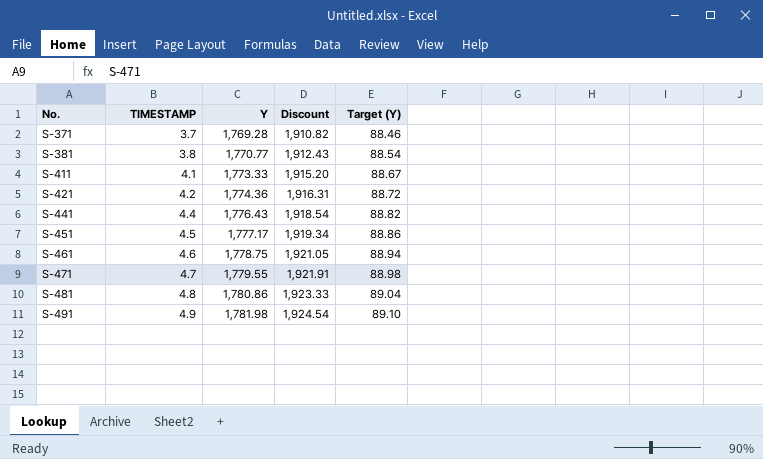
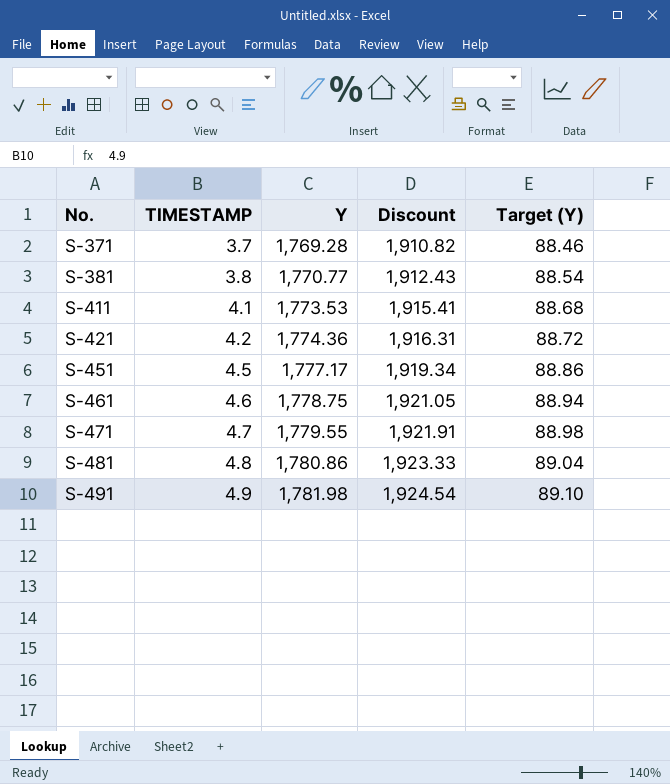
row S-441: 4.4 | 1,776.43 | 1,918.54 | 88.82 -> none
S-411 | Y: 1,773.33 -> 1,773.53
S-411 | Discount: 1,915.20 -> 1,915.41
S-411 | Target (Y): 88.67 -> 88.68

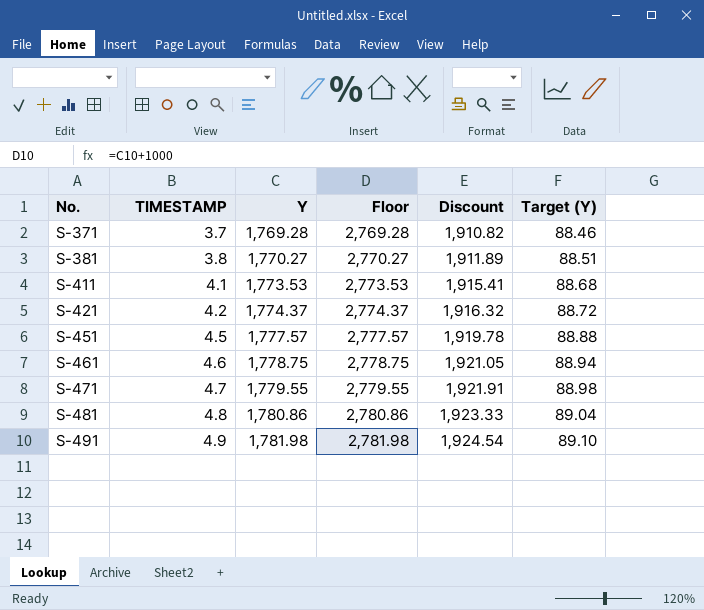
column Floor | formula: none -> [Y] + 1000
S-381 | Y: 1,770.77 -> 1,770.27
S-381 | Discount: 1,912.43 -> 1,911.89
S-381 | Target (Y): 88.54 -> 88.51
S-421 | Y: 1,774.36 -> 1,774.37
S-421 | Discount: 1,916.31 -> 1,916.32
S-451 | Y: 1,777.17 -> 1,777.57
S-451 | Discount: 1,919.34 -> 1,919.78
S-451 | Target (Y): 88.86 -> 88.88

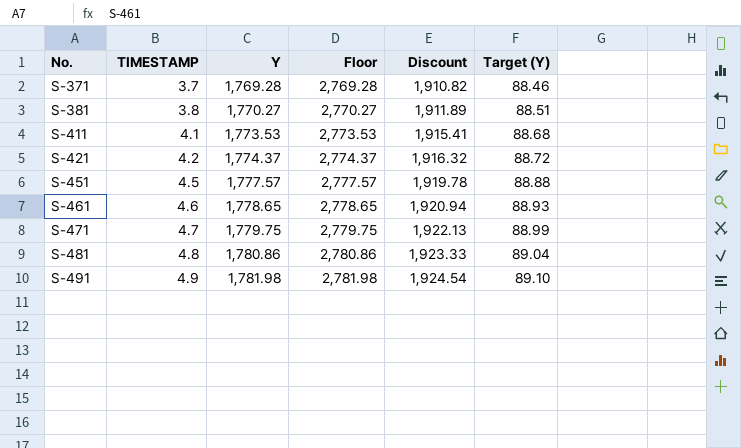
S-461 | Y: 1,778.75 -> 1,778.65
S-461 | Floor: 2,778.75 -> 2,778.65
S-461 | Discount: 1,921.05 -> 1,920.94
S-461 | Target (Y): 88.94 -> 88.93
S-471 | Y: 1,779.55 -> 1,779.75
S-471 | Floor: 2,779.55 -> 2,779.75
S-471 | Discount: 1,921.91 -> 1,922.13
S-471 | Target (Y): 88.98 -> 88.99

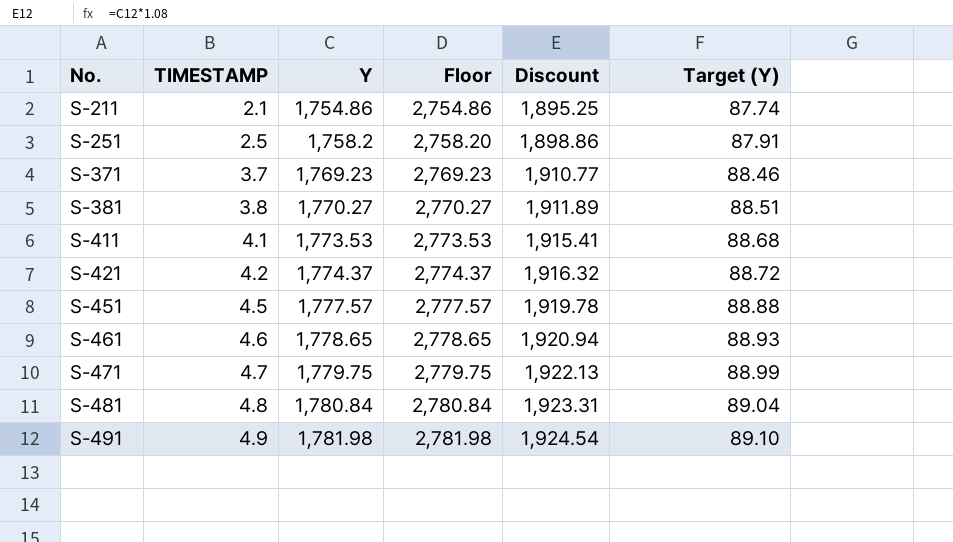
row S-211: none -> 2.1 | 1,754.86 | 2,754.86 | 1,895.25 | 87.74
row S-251: none -> 2.5 | 1,758.2 | 2,758.20 | 1,898.86 | 87.91
S-371 | Y: 1,769.28 -> 1,769.23
S-371 | Floor: 2,769.28 -> 2,769.23
S-371 | Discount: 1,910.82 -> 1,910.77
S-481 | Y: 1,780.86 -> 1,780.84
S-481 | Floor: 2,780.86 -> 2,780.84
S-481 | Discount: 1,923.33 -> 1,923.31

